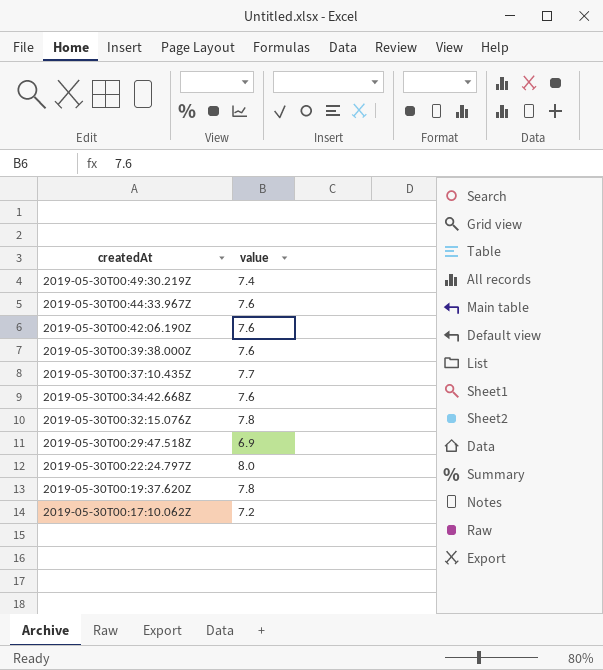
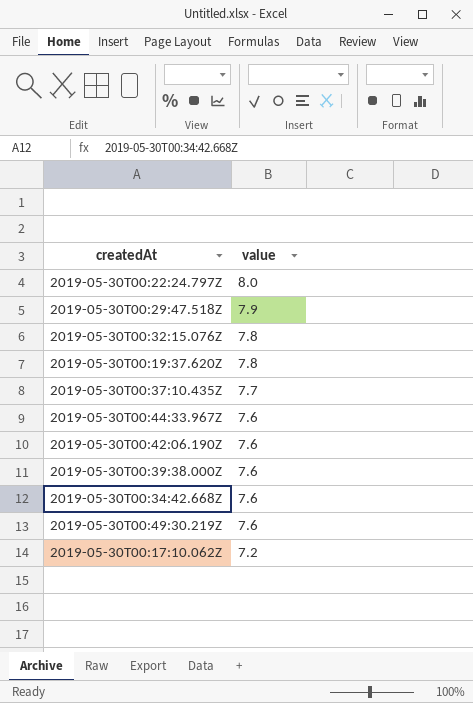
row order: createdAt descending -> value descending
2019-05-30T00:29:47.518Z | value: 6.9 -> 7.9
2019-05-30T00:49:30.219Z | value: 7.4 -> 7.6

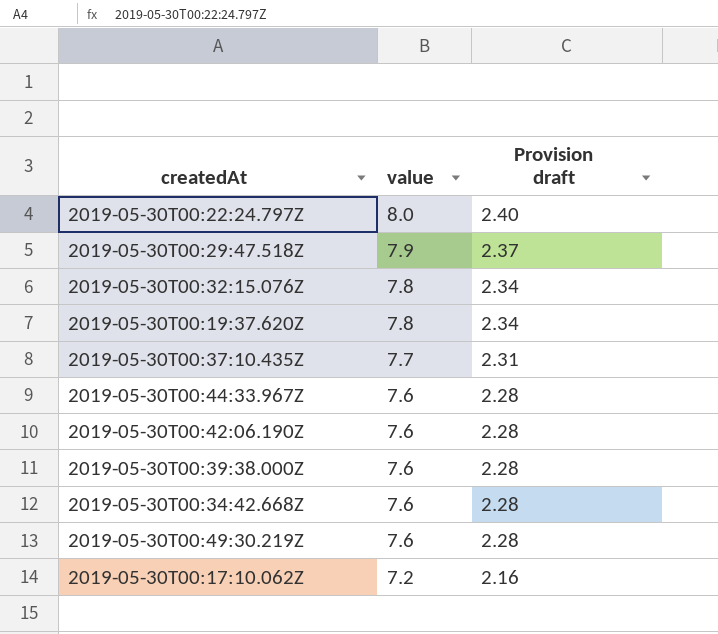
column Provision draft | formula: none -> [value] * 0.3

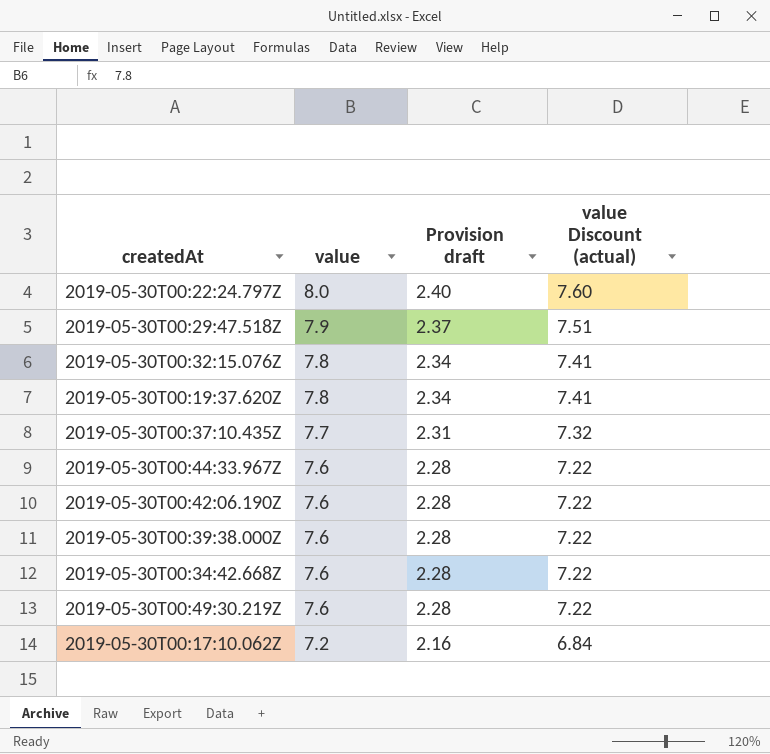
column value Discount (actual) | formula: none -> [value] * 0.95

